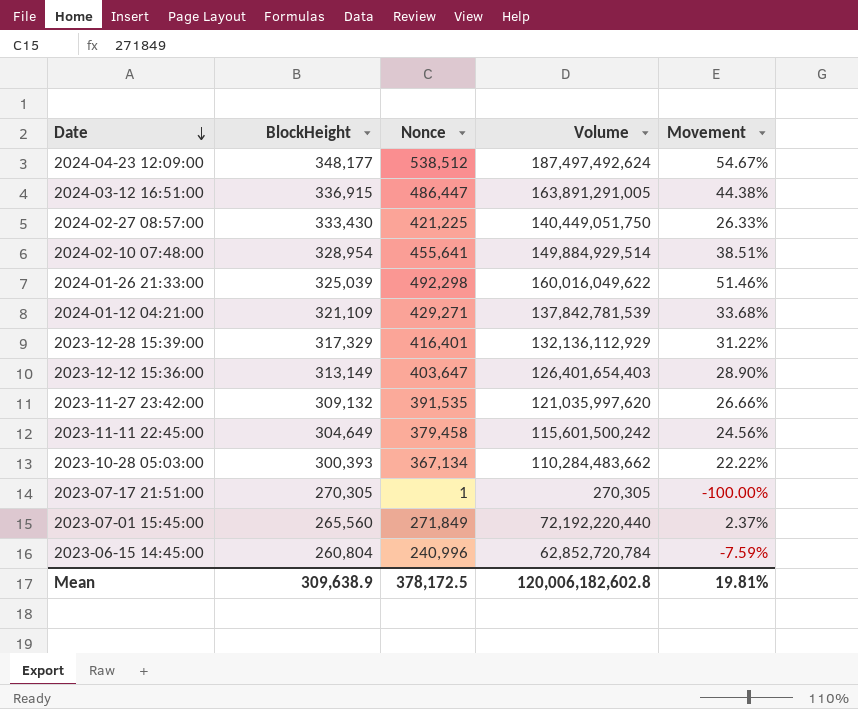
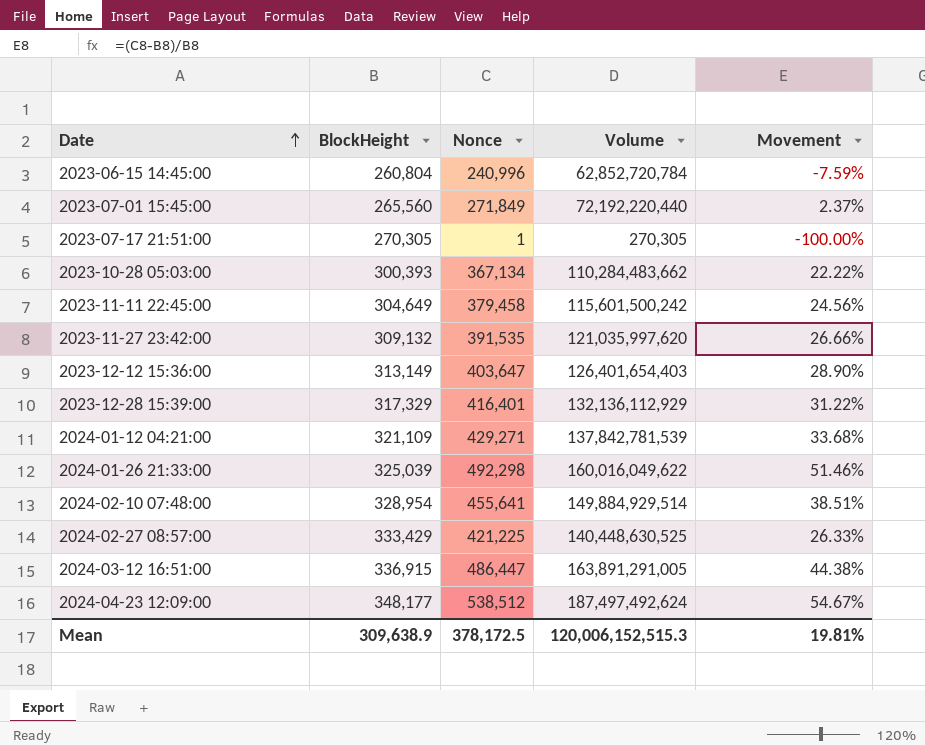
row order: Date descending -> Date ascending
2024-02-27 08:57:00 | BlockHeight: 333,430 -> 333,429
2024-02-27 08:57:00 | Volume: 140,449,051,750 -> 140,448,630,525
Mean | Volume: 120,006,182,602.8 -> 120,006,152,515.3

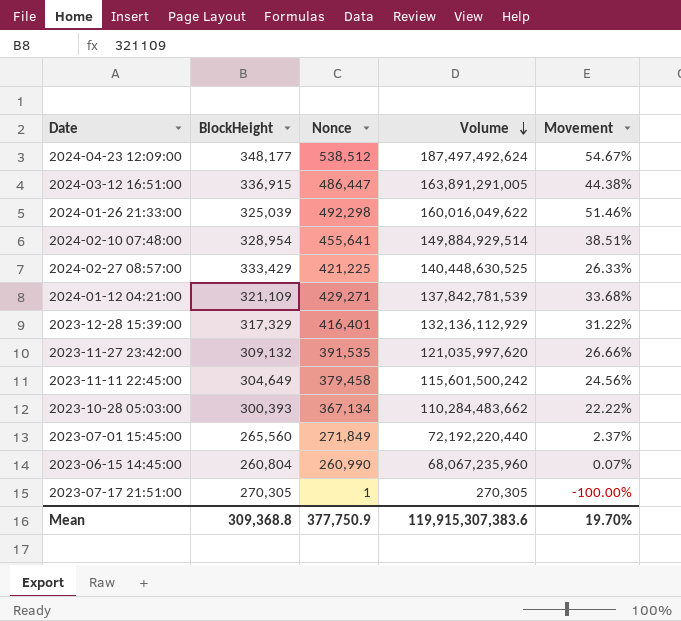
row order: Date ascending -> Volume descending
row 2023-12-12 15:36:00: 313,149 | 403,647 | 126,401,654,403 | 28.90% -> none
2023-06-15 14:45:00 | Nonce: 240,996 -> 260,990
2023-06-15 14:45:00 | Volume: 62,852,720,784 -> 68,067,235,960
2023-06-15 14:45:00 | Movement: -7.59% -> 0.07%
Mean | BlockHeight: 309,638.9 -> 309,368.8
Mean | Nonce: 378,172.5 -> 377,750.9
Mean | Volume: 120,006,152,515.3 -> 119,915,307,383.6
Mean | Movement: 19.81% -> 19.70%

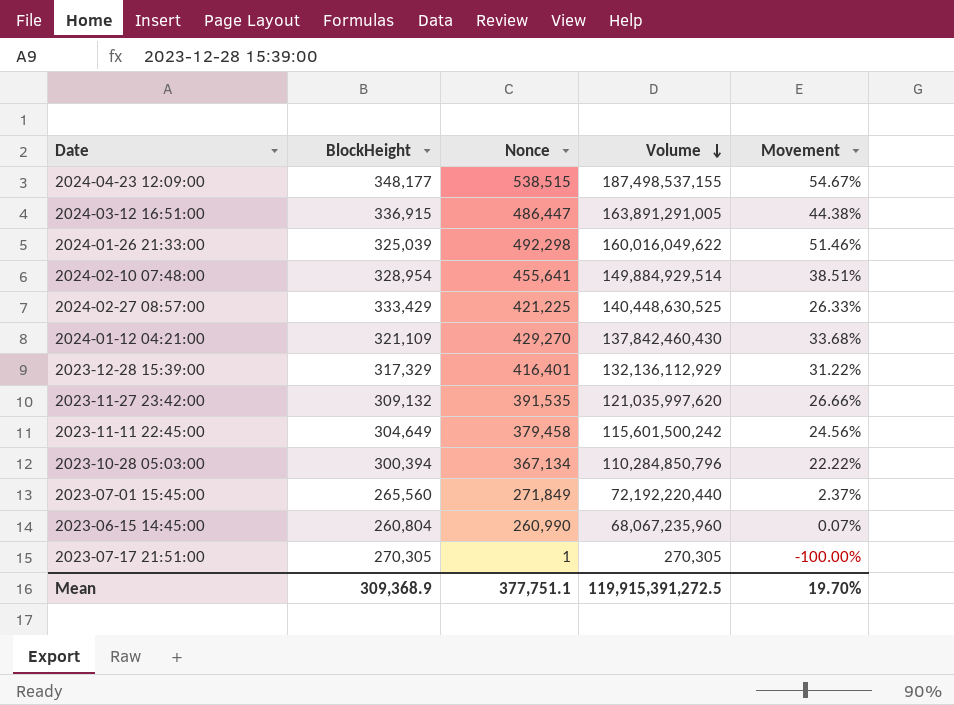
2024-04-23 12:09:00 | Nonce: 538,512 -> 538,515
2024-04-23 12:09:00 | Volume: 187,497,492,624 -> 187,498,537,155
2024-01-12 04:21:00 | Nonce: 429,271 -> 429,270
2024-01-12 04:21:00 | Volume: 137,842,781,539 -> 137,842,460,430
2023-10-28 05:03:00 | BlockHeight: 300,393 -> 300,394
2023-10-28 05:03:00 | Volume: 110,284,483,662 -> 110,284,850,796
Mean | BlockHeight: 309,368.8 -> 309,368.9
Mean | Nonce: 377,750.9 -> 377,751.1
Mean | Volume: 119,915,307,383.6 -> 119,915,391,272.5

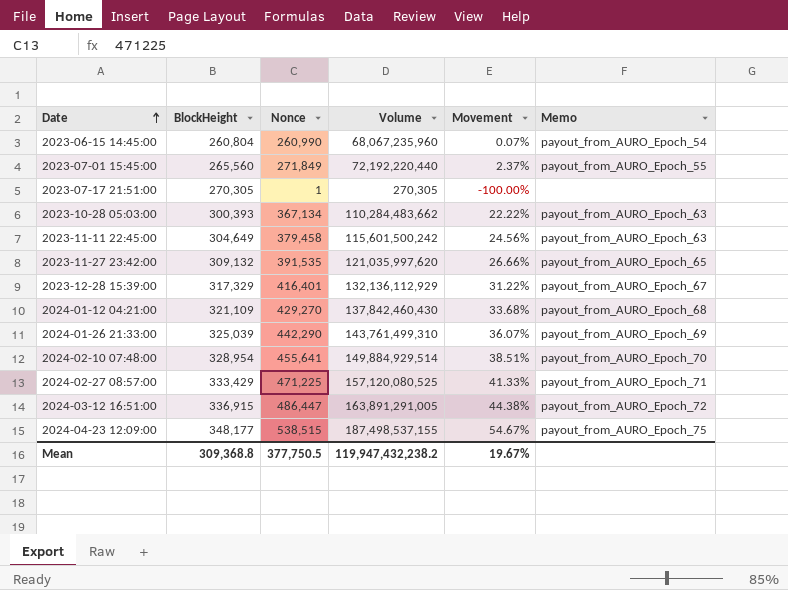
row order: Volume descending -> Date ascending
column Memo | position: none -> 6
2023-10-28 05:03:00 | BlockHeight: 300,394 -> 300,393
2023-10-28 05:03:00 | Volume: 110,284,850,796 -> 110,284,483,662
2024-01-26 21:33:00 | Nonce: 492,298 -> 442,290
2024-01-26 21:33:00 | Volume: 160,016,049,622 -> 143,761,499,310
2024-01-26 21:33:00 | Movement: 51.46% -> 36.07%
2024-02-27 08:57:00 | Nonce: 421,225 -> 471,225
2024-02-27 08:57:00 | Volume: 140,448,630,525 -> 157,120,080,525
2024-02-27 08:57:00 | Movement: 26.33% -> 41.33%
Mean | BlockHeight: 309,368.9 -> 309,368.8
Mean | Nonce: 377,751.1 -> 377,750.5
Mean | Volume: 119,915,391,272.5 -> 119,947,432,238.2
Mean | Movement: 19.70% -> 19.67%

